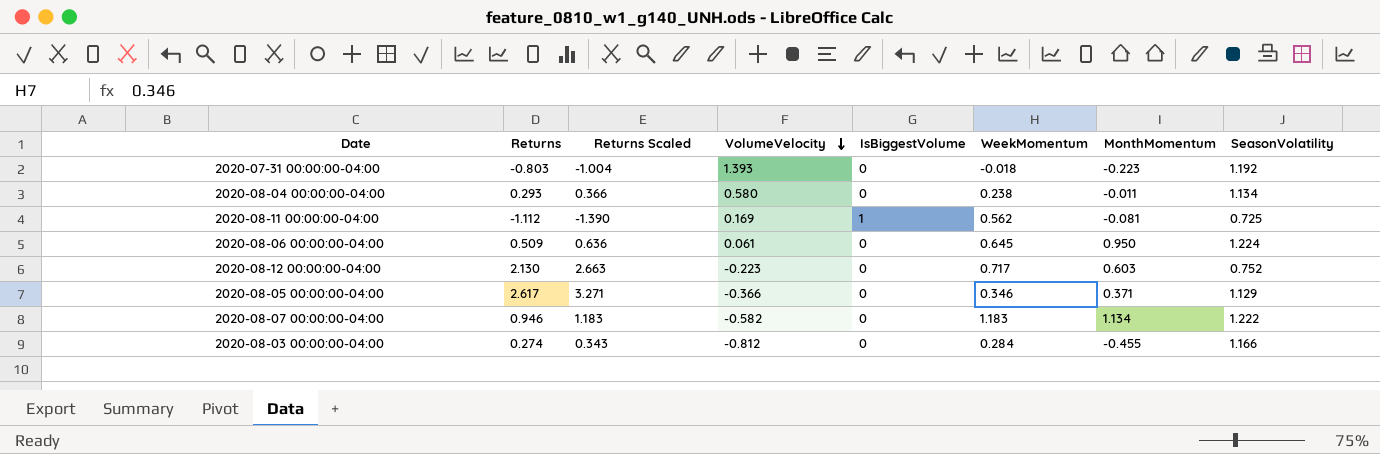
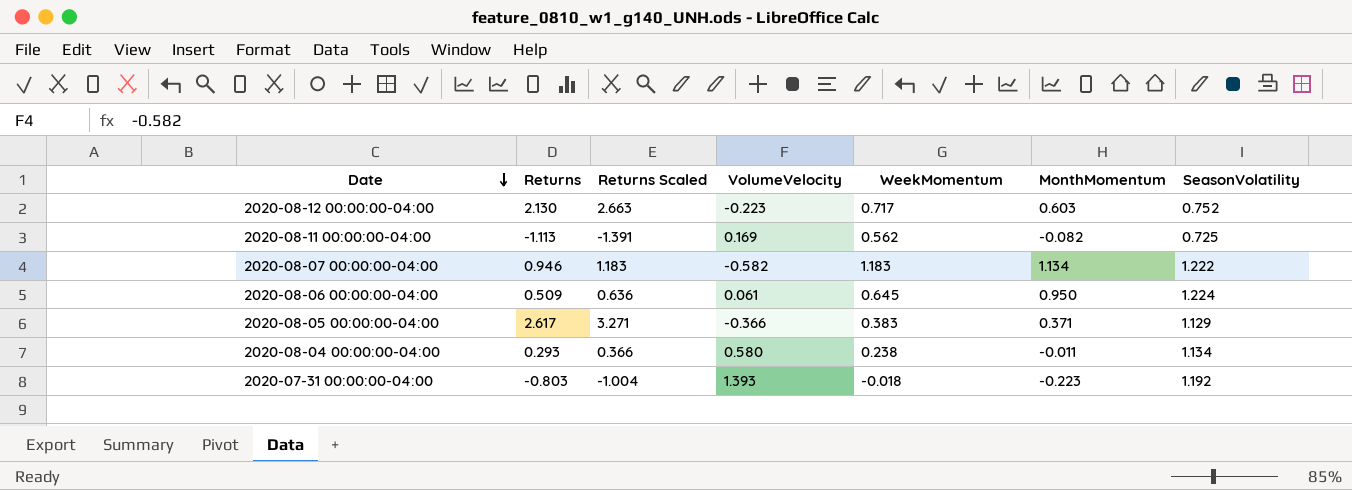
row order: VolumeVelocity descending -> Date descending
column IsBiggestVolume | position: 5 -> none
row 2020-08-03 00:00:00-04:00: 0.274 | 0.343 | -0.812 | 0 | 0.284 | -0.455 | 1.166 -> none
2020-08-11 00:00:00-04:00 | Returns: -1.112 -> -1.113
2020-08-11 00:00:00-04:00 | Returns Scaled: -1.390 -> -1.391
2020-08-11 00:00:00-04:00 | MonthMomentum: -0.081 -> -0.082
2020-08-05 00:00:00-04:00 | WeekMomentum: 0.346 -> 0.383

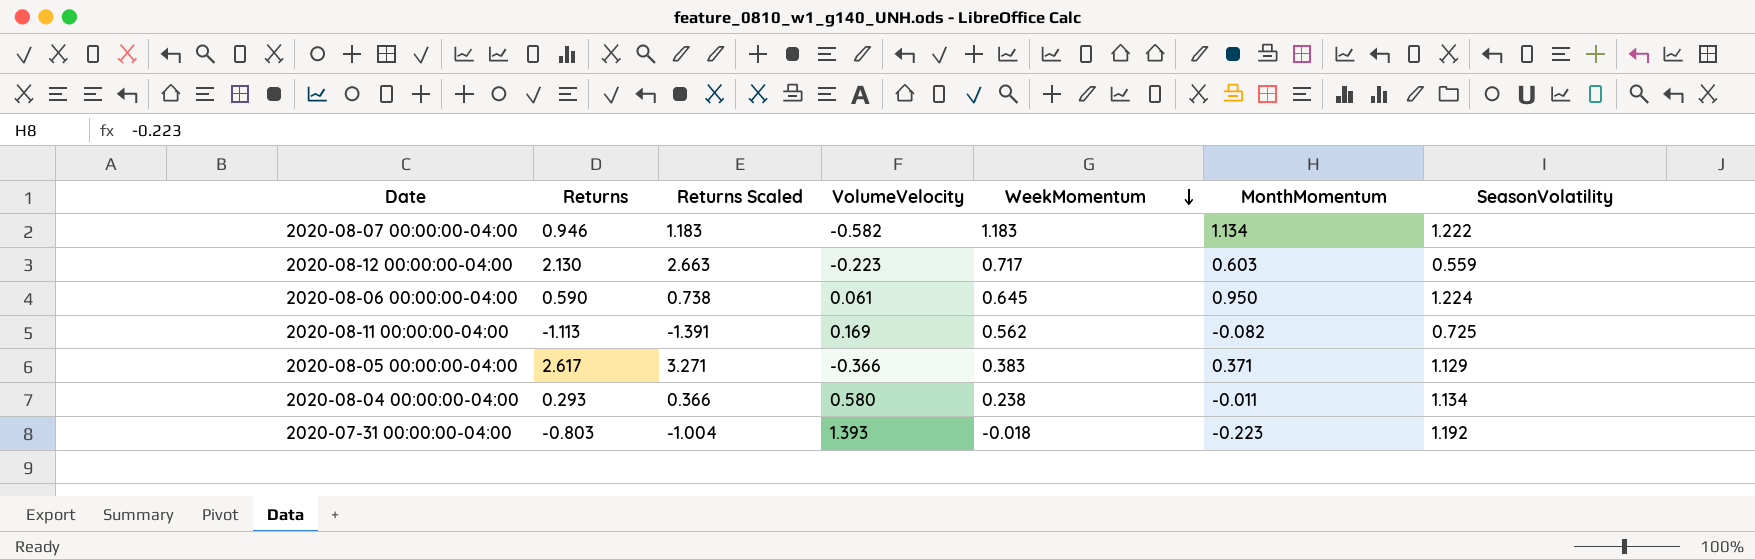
row order: Date descending -> WeekMomentum descending
2020-08-12 00:00:00-04:00 | SeasonVolatility: 0.752 -> 0.559
2020-08-06 00:00:00-04:00 | Returns: 0.509 -> 0.590
2020-08-06 00:00:00-04:00 | Returns Scaled: 0.636 -> 0.738

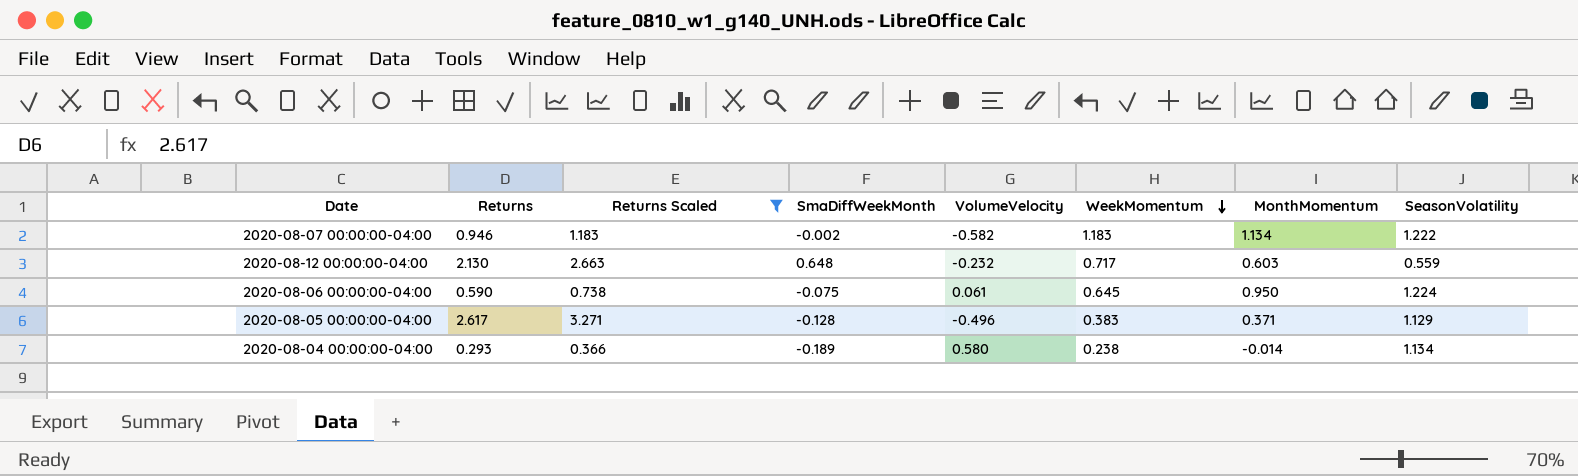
filter: none -> Returns Scaled >= 0.366
column SmaDiffWeekMonth | position: none -> 4
2020-08-12 00:00:00-04:00 | VolumeVelocity: -0.223 -> -0.232
2020-08-05 00:00:00-04:00 | VolumeVelocity: -0.366 -> -0.496
2020-08-04 00:00:00-04:00 | MonthMomentum: -0.011 -> -0.014

